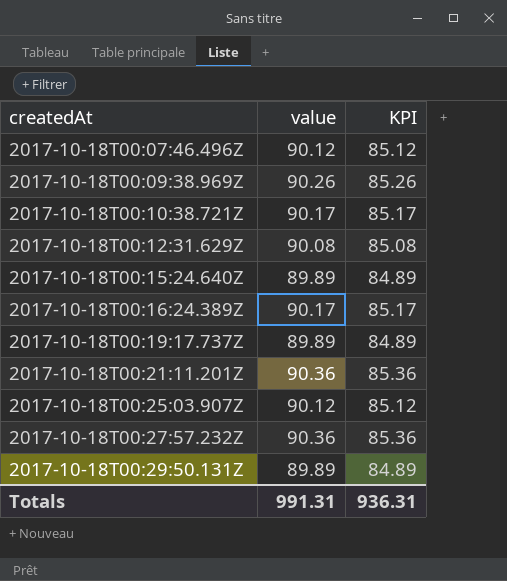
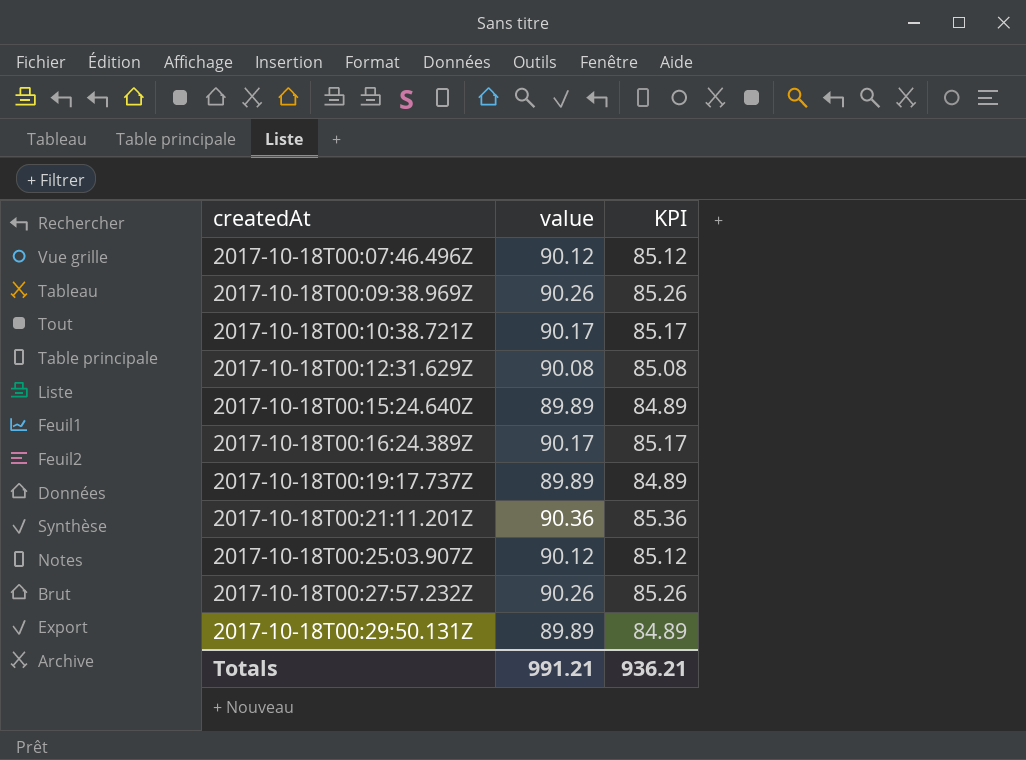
2017-10-18T00:27:57.232Z | value: 90.36 -> 90.26
2017-10-18T00:27:57.232Z | KPI: 85.36 -> 85.26
Totals | value: 991.31 -> 991.21
Totals | KPI: 936.31 -> 936.21

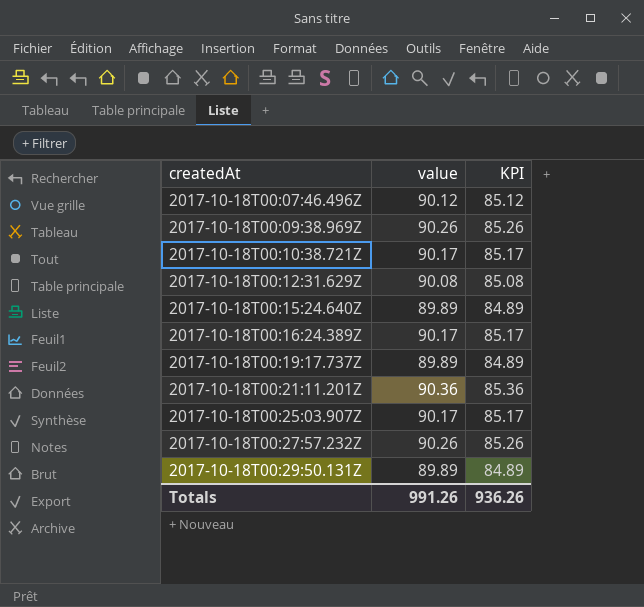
2017-10-18T00:25:03.907Z | value: 90.12 -> 90.17
2017-10-18T00:25:03.907Z | KPI: 85.12 -> 85.17
Totals | value: 991.21 -> 991.26
Totals | KPI: 936.21 -> 936.26

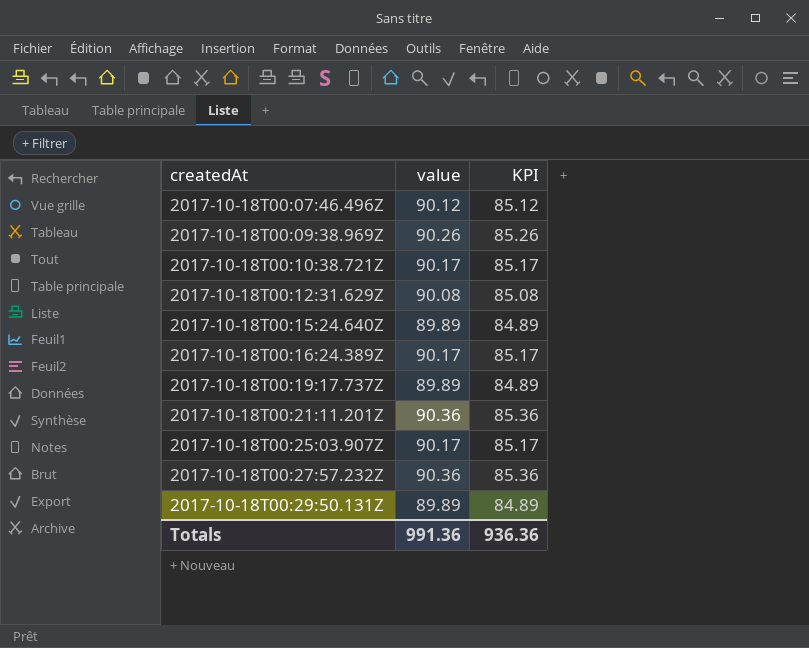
2017-10-18T00:27:57.232Z | value: 90.26 -> 90.36
2017-10-18T00:27:57.232Z | KPI: 85.26 -> 85.36
Totals | value: 991.26 -> 991.36
Totals | KPI: 936.26 -> 936.36

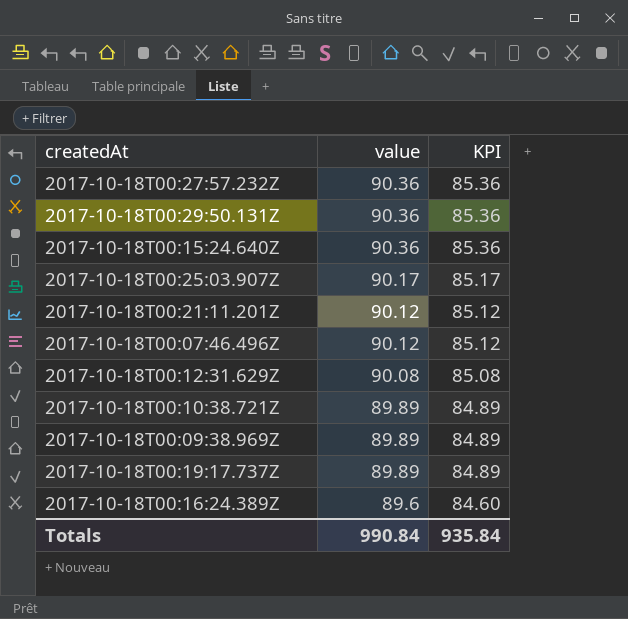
row order: createdAt ascending -> value descending
2017-10-18T00:29:50.131Z | value: 89.89 -> 90.36
2017-10-18T00:29:50.131Z | KPI: 84.89 -> 85.36
2017-10-18T00:15:24.640Z | value: 89.89 -> 90.36
2017-10-18T00:15:24.640Z | KPI: 84.89 -> 85.36
2017-10-18T00:21:11.201Z | value: 90.36 -> 90.12
2017-10-18T00:21:11.201Z | KPI: 85.36 -> 85.12
2017-10-18T00:10:38.721Z | value: 90.17 -> 89.89
2017-10-18T00:10:38.721Z | KPI: 85.17 -> 84.89
2017-10-18T00:09:38.969Z | value: 90.26 -> 89.89
2017-10-18T00:09:38.969Z | KPI: 85.26 -> 84.89
2017-10-18T00:16:24.389Z | value: 90.17 -> 89.6
2017-10-18T00:16:24.389Z | KPI: 85.17 -> 84.60
Totals | value: 991.36 -> 990.84
Totals | KPI: 936.36 -> 935.84

